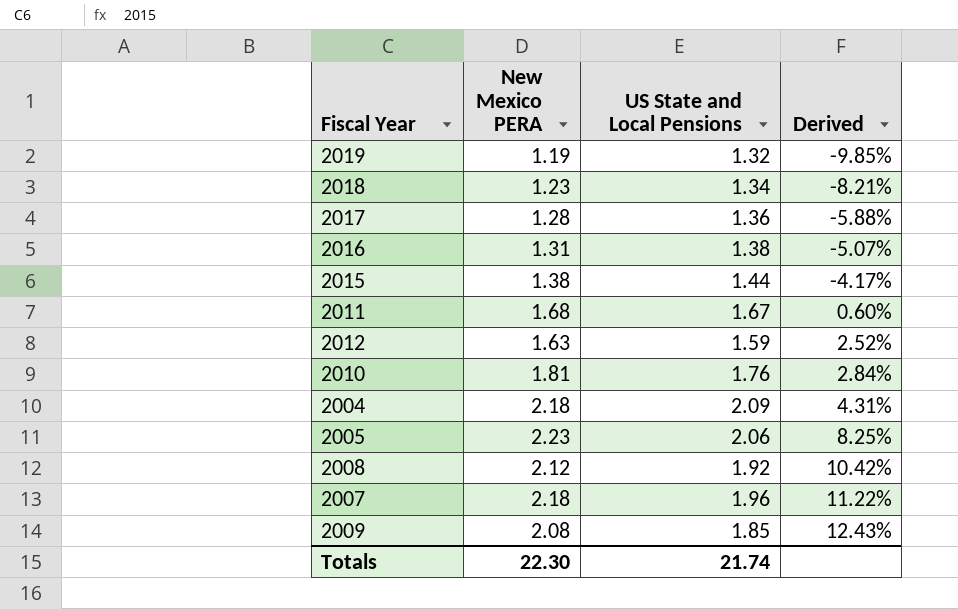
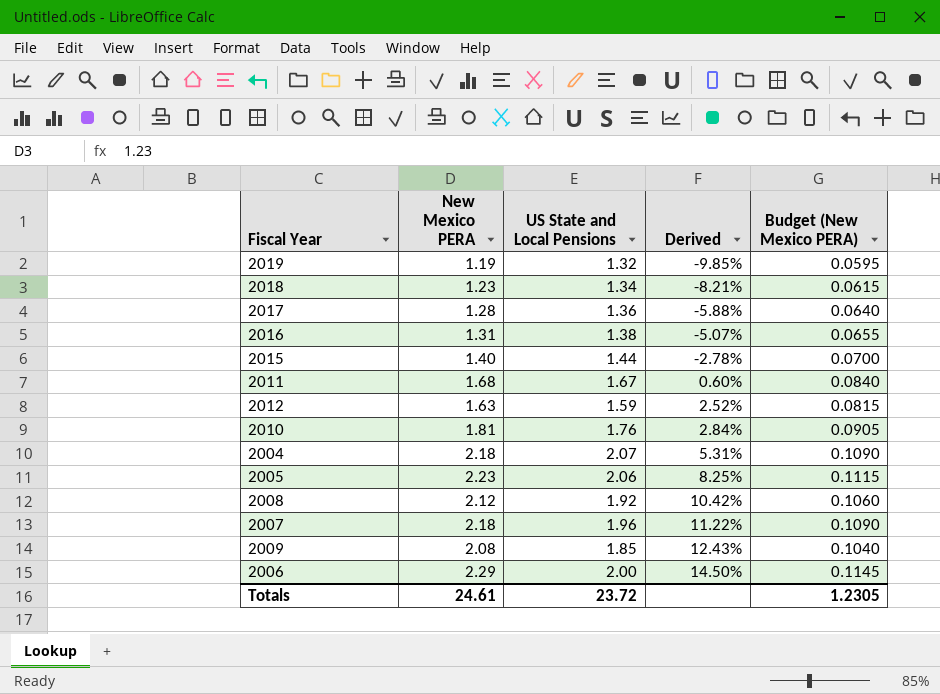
column Budget (New Mexico PERA) | formula: none -> [New Mexico PERA] * 0.05
2015 | New Mexico PERA: 1.38 -> 1.40
2015 | Derived: -4.17% -> -2.78%
2004 | US State and Local Pensions: 2.09 -> 2.07
2004 | Derived: 4.31% -> 5.31%
row 2006: none -> 2.29 | 2.00 | 14.50% | 0.1145
Totals | New Mexico PERA: 22.30 -> 24.61
Totals | US State and Local Pensions: 21.74 -> 23.72

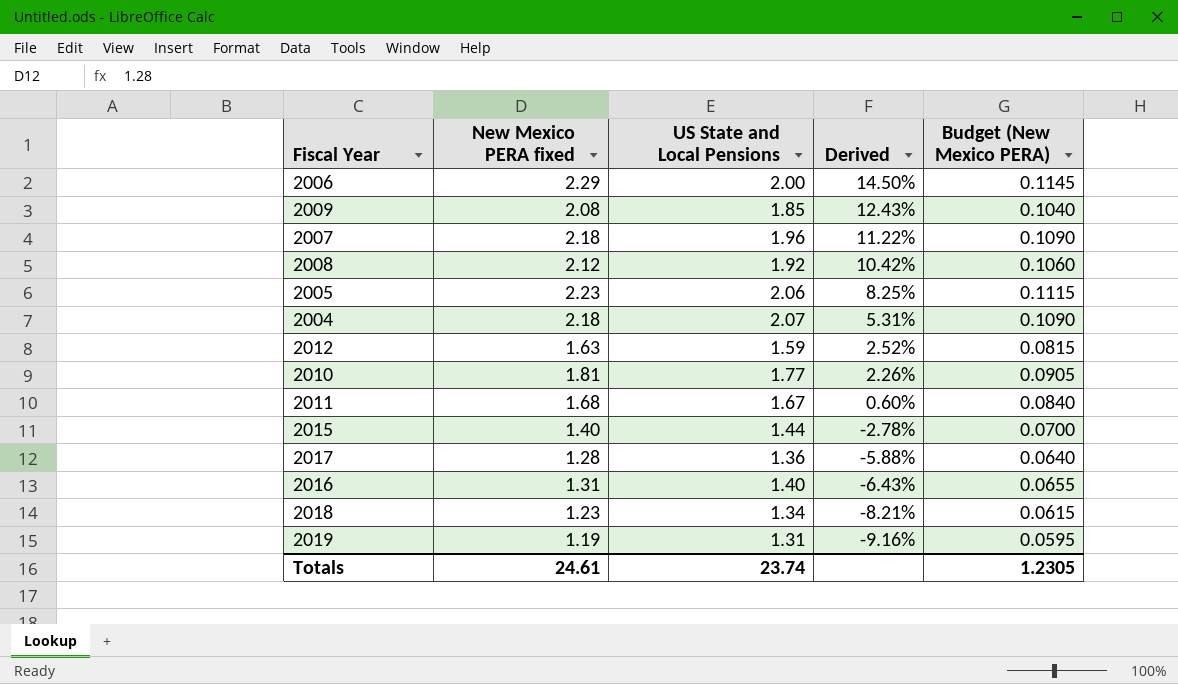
row order: Derived ascending -> Derived descending
column name: New Mexico PERA -> New Mexico PERA fixed
2010 | US State and Local Pensions: 1.76 -> 1.77
2010 | Derived: 2.84% -> 2.26%
2016 | US State and Local Pensions: 1.38 -> 1.40
2016 | Derived: -5.07% -> -6.43%
2019 | US State and Local Pensions: 1.32 -> 1.31
2019 | Derived: -9.85% -> -9.16%
Totals | US State and Local Pensions: 23.72 -> 23.74

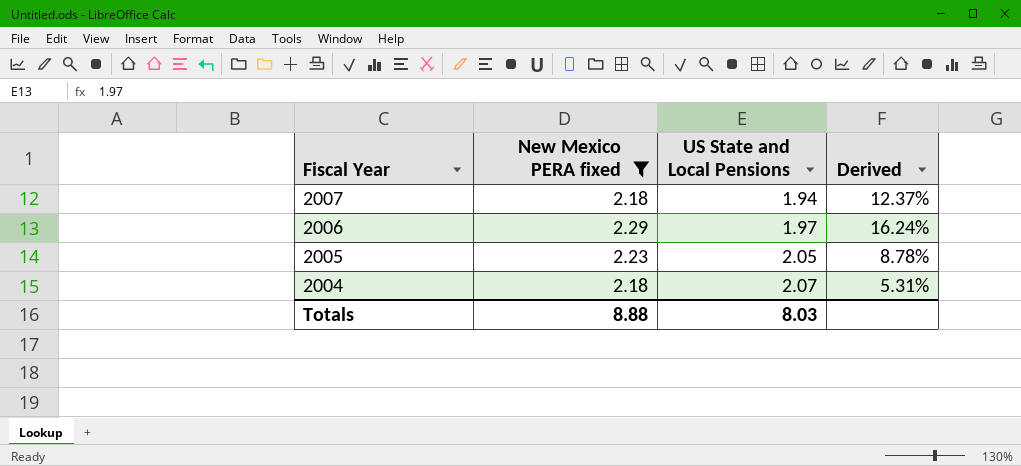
filter: none -> New Mexico PERA fixed >= 2.18
row order: Derived descending -> Fiscal Year descending
column Budget (New Mexico PERA) | formula: [New Mexico PERA fixed] * 0.05 -> none
2007 | US State and Local Pensions: 1.96 -> 1.94
2007 | Derived: 11.22% -> 12.37%
2006 | US State and Local Pensions: 2.00 -> 1.97
2006 | Derived: 14.50% -> 16.24%
2005 | US State and Local Pensions: 2.06 -> 2.05
2005 | Derived: 8.25% -> 8.78%
Totals | New Mexico PERA fixed: 24.61 -> 8.88
Totals | US State and Local Pensions: 23.74 -> 8.03

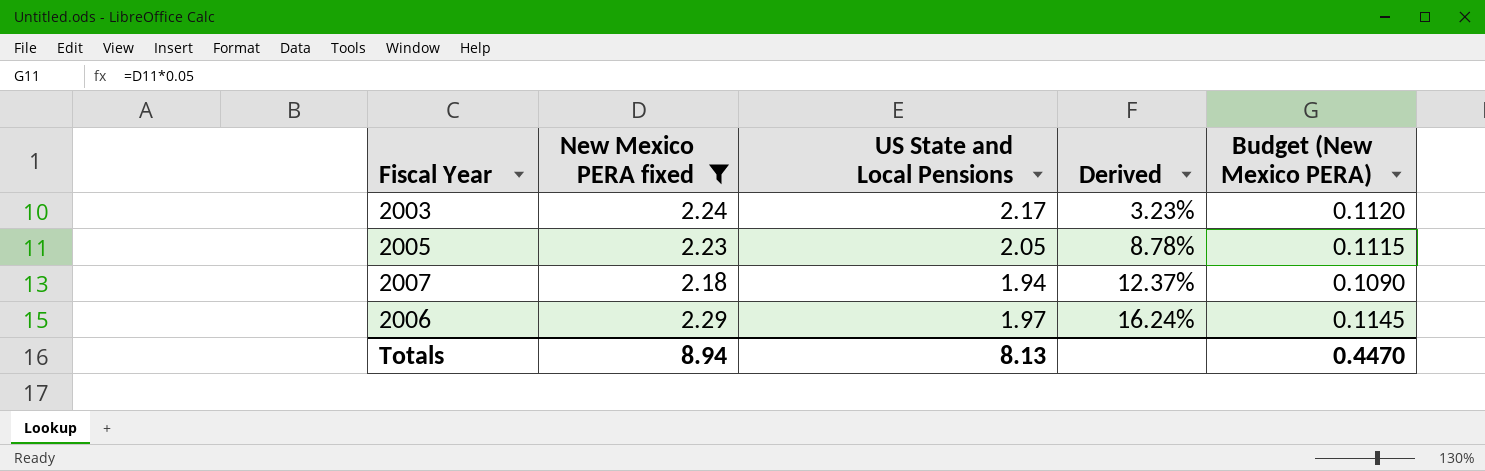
row order: Fiscal Year descending -> Derived ascending
column Budget (New Mexico PERA) | formula: none -> [New Mexico PERA fixed] * 0.05
row 2004: 2.18 | 2.07 | 5.31% -> none
row 2003: none -> 2.24 | 2.17 | 3.23% | 0.1120
Totals | New Mexico PERA fixed: 8.88 -> 8.94
Totals | US State and Local Pensions: 8.03 -> 8.13

